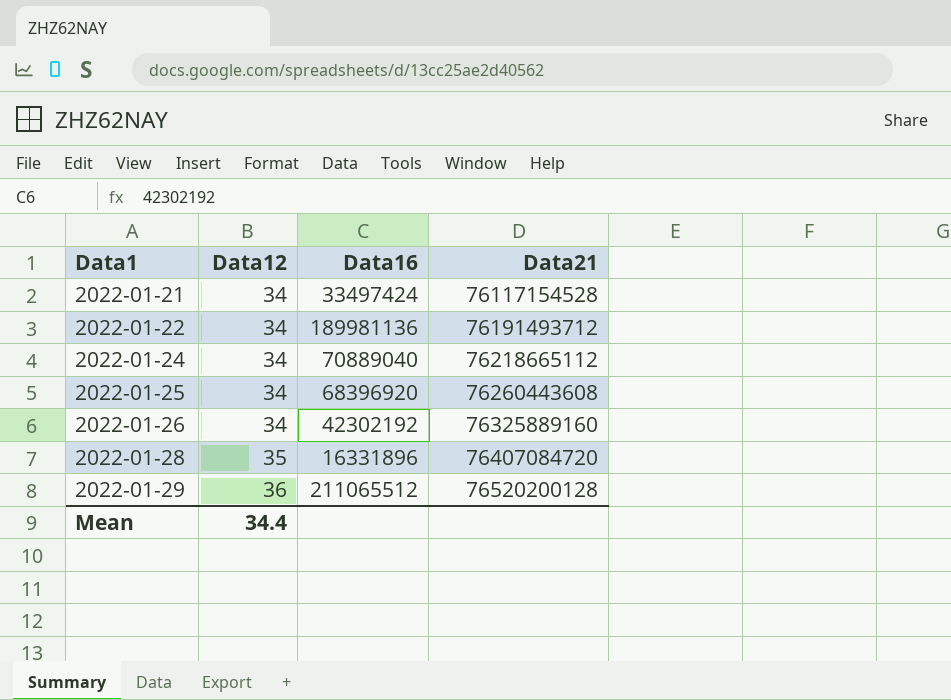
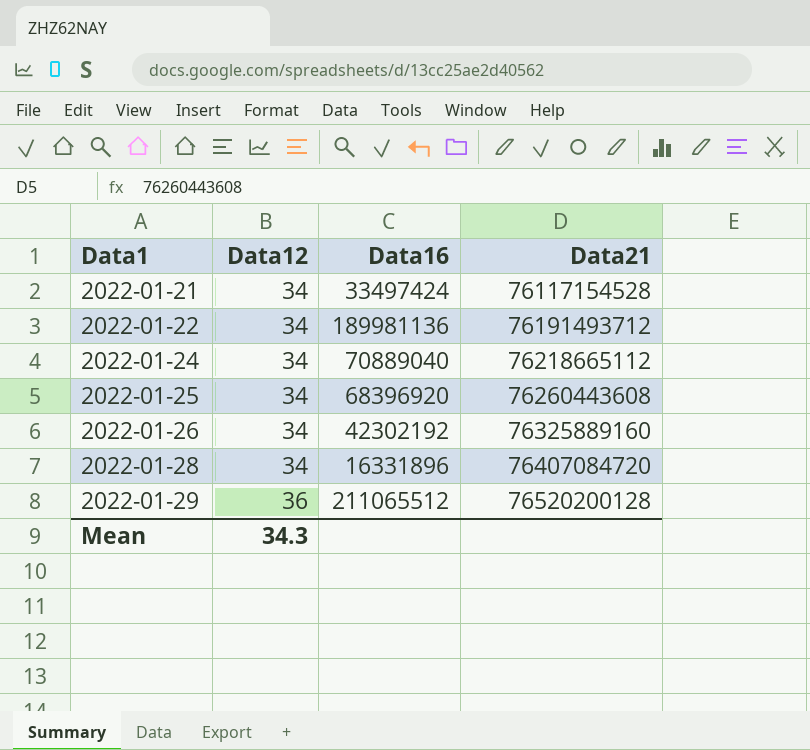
2022-01-28 | Data12: 35 -> 34
Mean | Data12: 34.4 -> 34.3

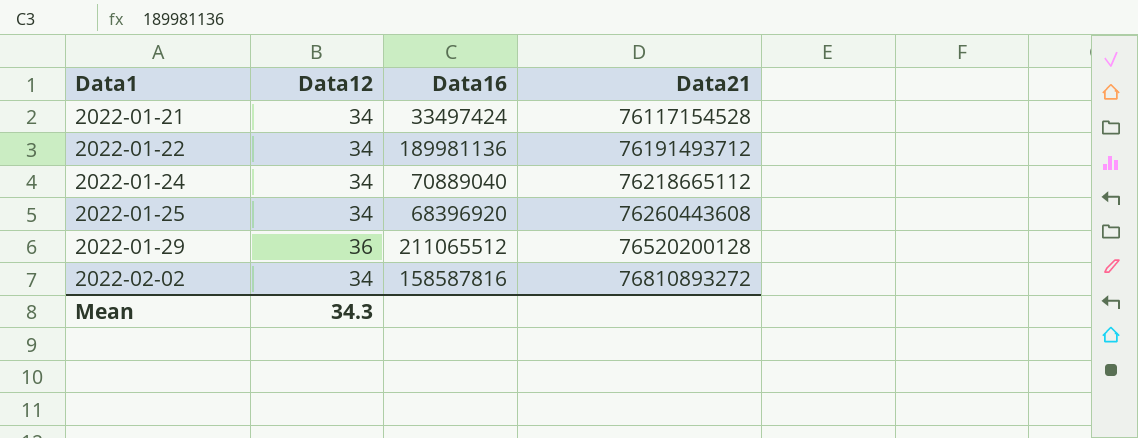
row 2022-01-26: 34 | 42302192 | 76325889160 -> none
row 2022-01-28: 34 | 16331896 | 76407084720 -> none
row 2022-02-02: none -> 34 | 158587816 | 76810893272

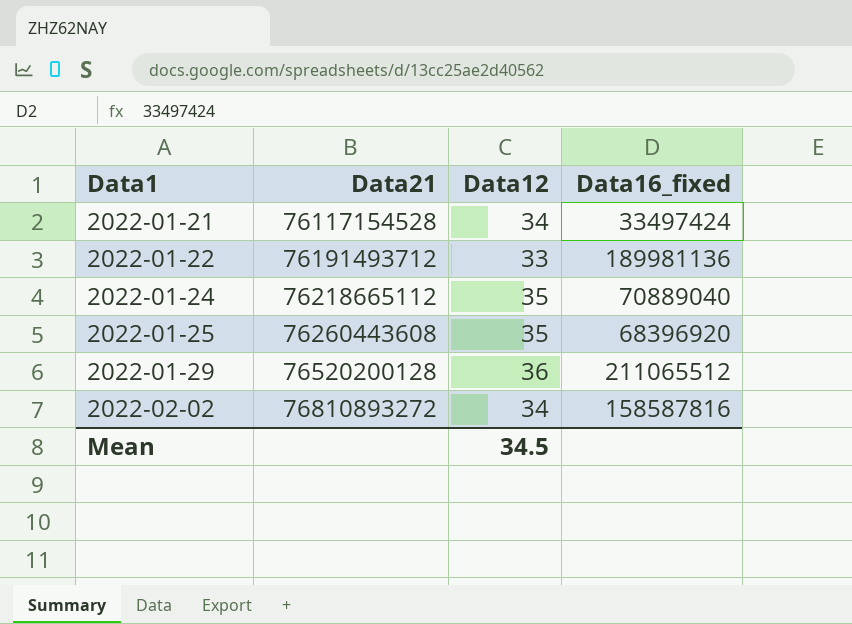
column Data21 | position: 4 -> 2
column name: Data16 -> Data16_fixed
2022-01-22 | Data12: 34 -> 33
2022-01-24 | Data12: 34 -> 35
2022-01-25 | Data12: 34 -> 35
Mean | Data12: 34.3 -> 34.5

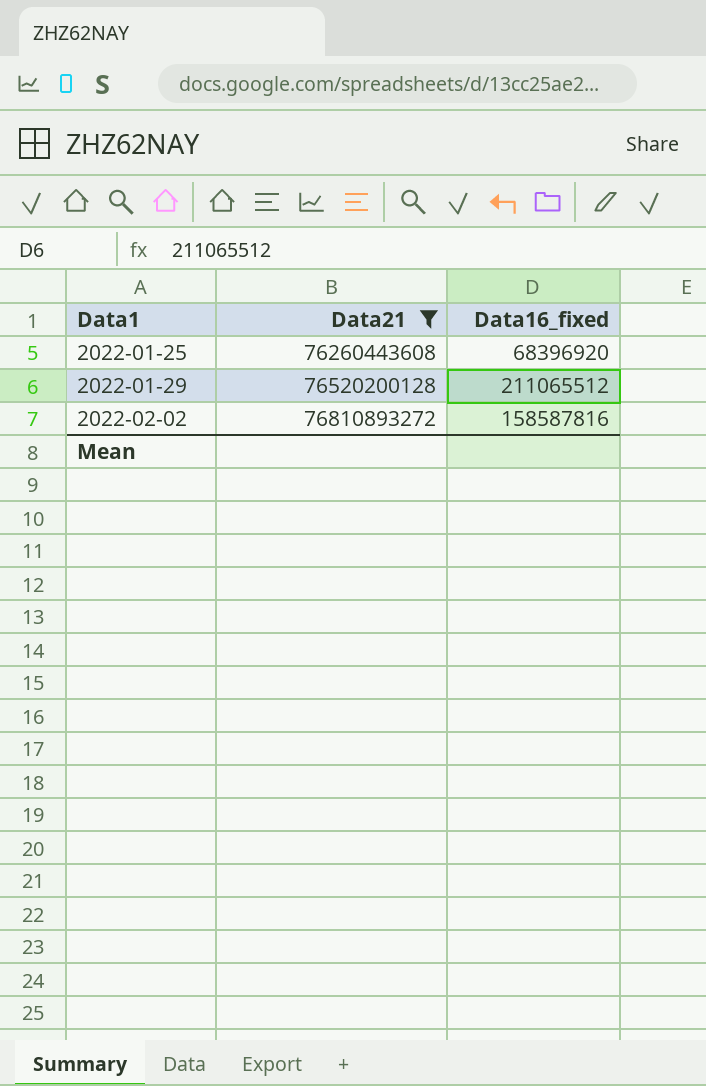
filter: none -> Data21 >= 76260443608
column Data12 | position: 3 -> none

